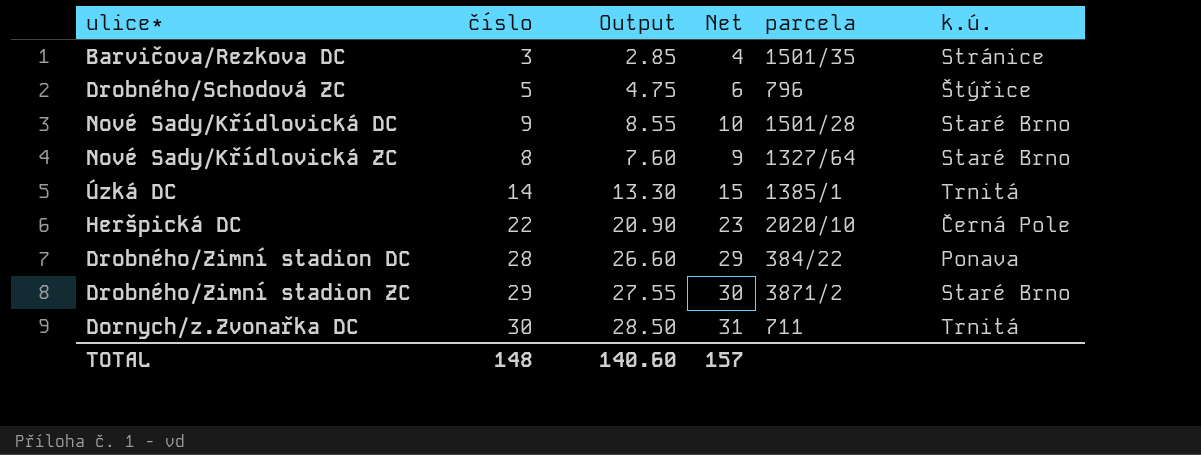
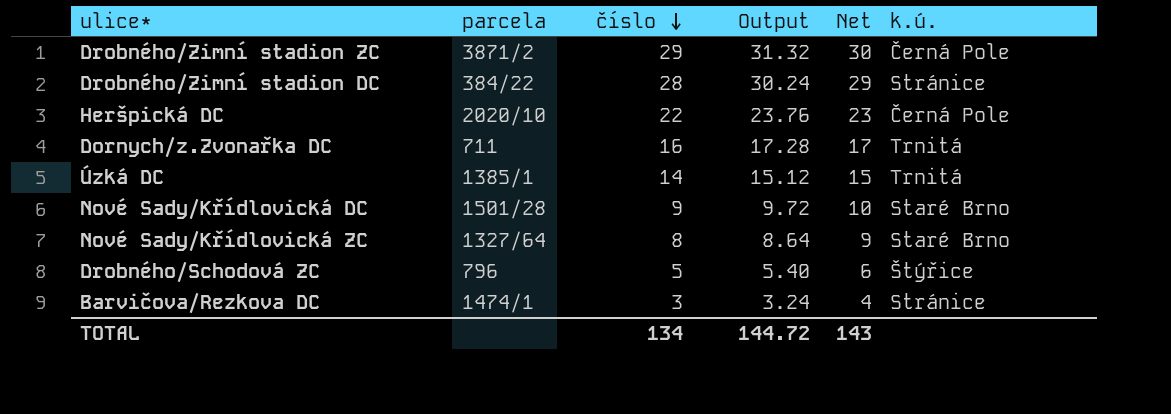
row order: none -> číslo descending
column parcela | position: 5 -> 2
column Output | formula: [číslo] * 0.95 -> [číslo] * 1.08
Drobného/Zimní stadion ZC | k.ú.: Staré Brno -> Černá Pole
Drobného/Zimní stadion DC | k.ú.: Ponava -> Stránice
Dornych/z.Zvonařka DC | číslo: 30 -> 16
Dornych/z.Zvonařka DC | Net: 31 -> 17
Barvičova/Rezkova DC | parcela: 1501/35 -> 1474/1
TOTAL | číslo: 148 -> 134
TOTAL | Output: 140.60 -> 144.72
TOTAL | Net: 157 -> 143

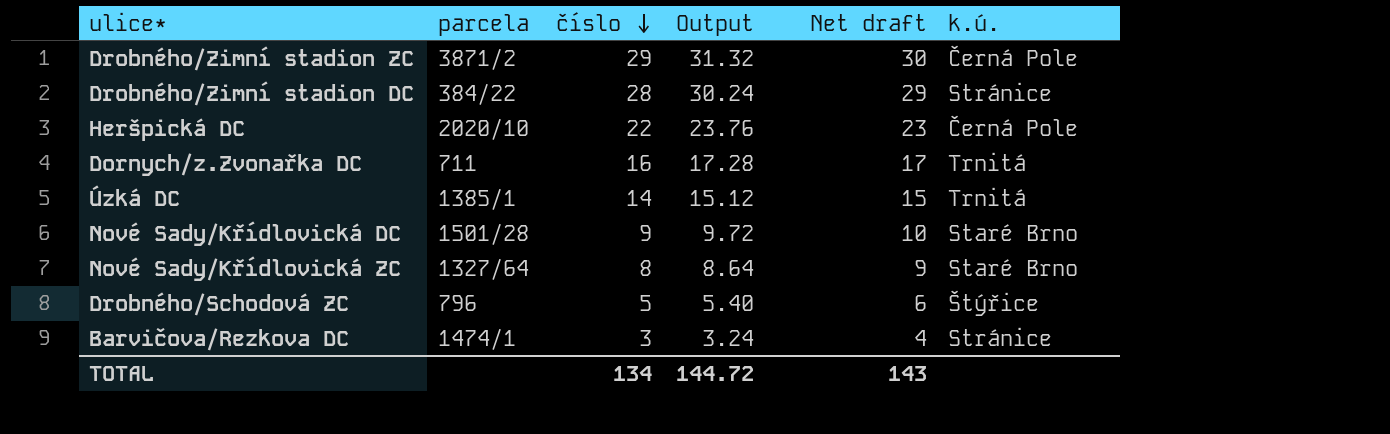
column name: Net -> Net draft

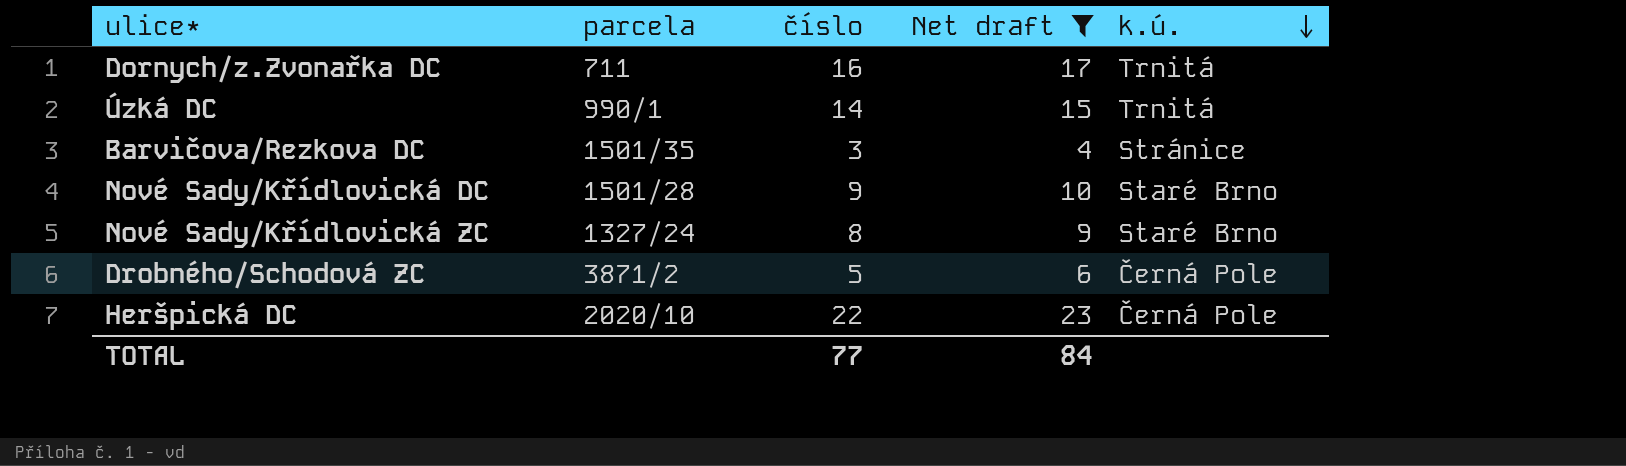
filter: none -> Net draft <= 23
row order: číslo descending -> k.ú. descending
column Output | formula: [číslo] * 1.08 -> none
Úzká DC | parcela: 1385/1 -> 990/1
Barvičova/Rezkova DC | parcela: 1474/1 -> 1501/35
Nové Sady/Křídlovická ZC | parcela: 1327/64 -> 1327/24
Drobného/Schodová ZC | parcela: 796 -> 3871/2
Drobného/Schodová ZC | k.ú.: Štýřice -> Černá Pole
TOTAL | číslo: 134 -> 77
TOTAL | Net draft: 143 -> 84

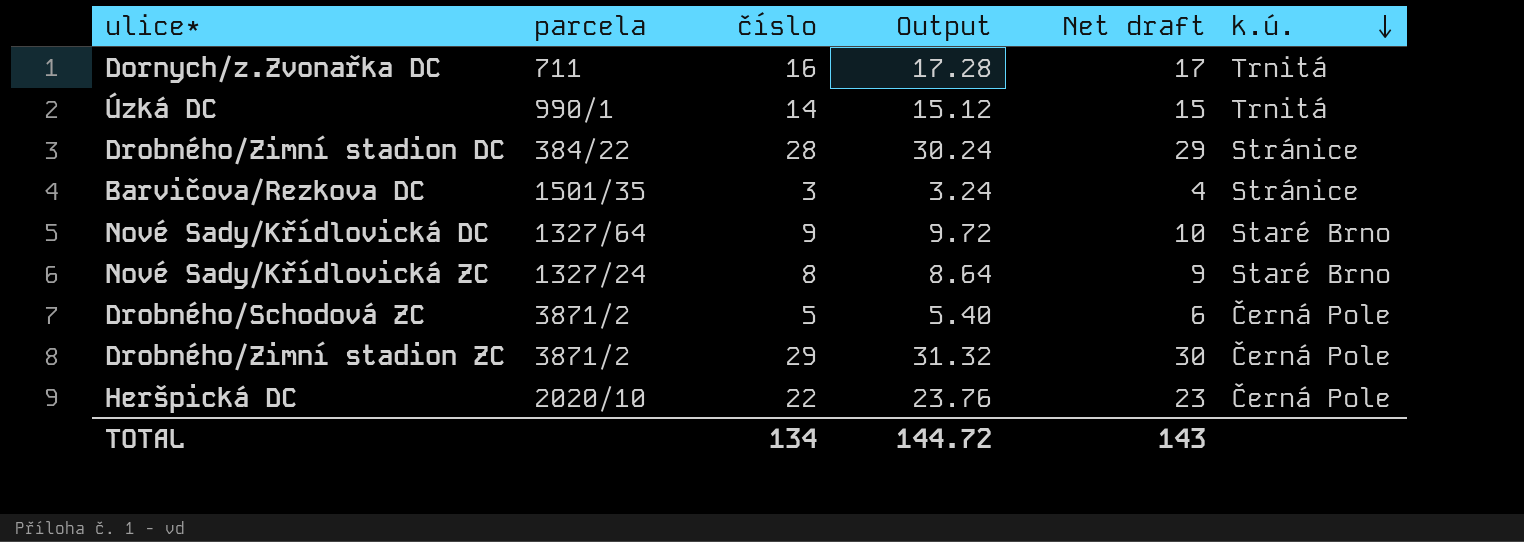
filter: Net draft <= 23 -> none
column Output | formula: none -> [číslo] * 1.08
Nové Sady/Křídlovická DC | parcela: 1501/28 -> 1327/64
TOTAL | číslo: 77 -> 134
TOTAL | Net draft: 84 -> 143

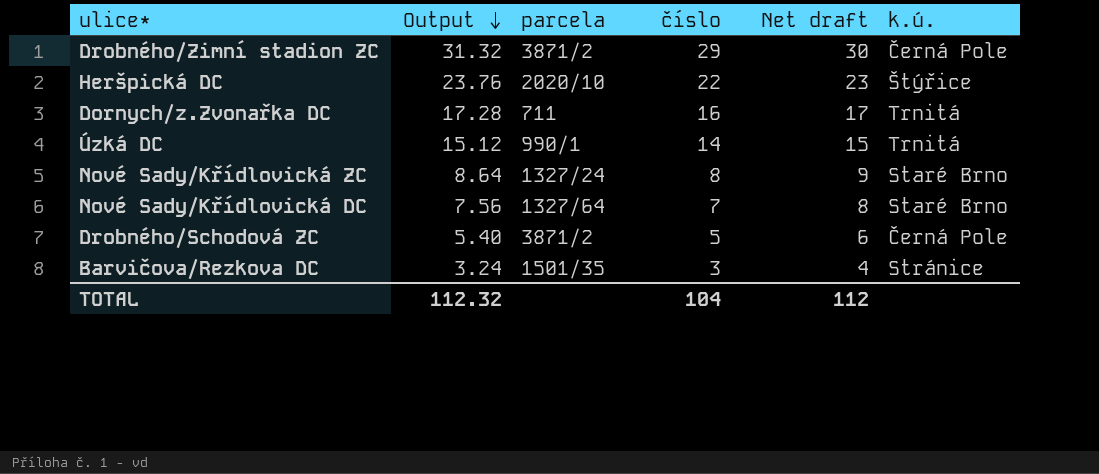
row order: k.ú. descending -> Output descending
column Output | position: 4 -> 2
row Drobného/Zimní stadion DC: 384/22 | 28 | 30.24 | 29 | Stránice -> none
Heršpická DC | k.ú.: Černá Pole -> Štýřice
Nové Sady/Křídlovická DC | Output: 9.72 -> 7.56
Nové Sady/Křídlovická DC | číslo: 9 -> 7
Nové Sady/Křídlovická DC | Net draft: 10 -> 8
TOTAL | Output: 144.72 -> 112.32
TOTAL | číslo: 134 -> 104
TOTAL | Net draft: 143 -> 112

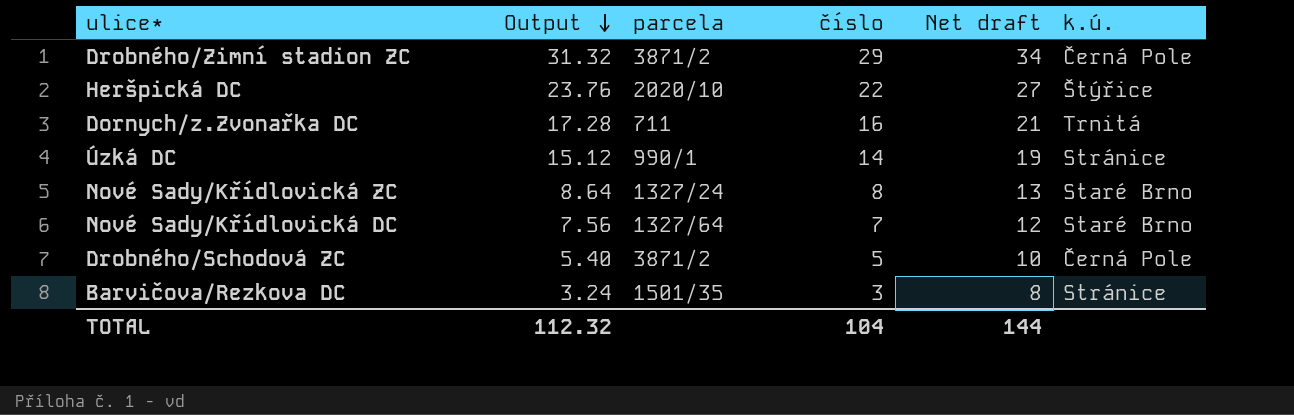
column Net draft | formula: [číslo] + 1 -> [číslo] + 5
Úzká DC | k.ú.: Trnitá -> Stránice
TOTAL | Net draft: 112 -> 144

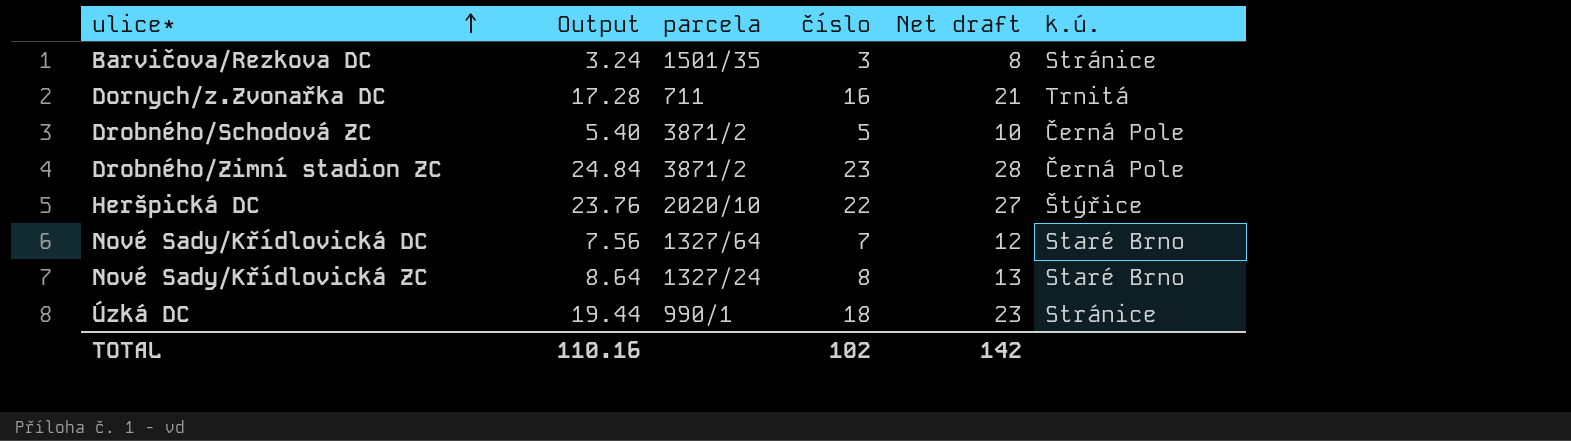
row order: Output descending -> ulice* ascending
Drobného/Zimní stadion ZC | Output: 31.32 -> 24.84
Drobného/Zimní stadion ZC | číslo: 29 -> 23
Drobného/Zimní stadion ZC | Net draft: 34 -> 28
Úzká DC | Output: 15.12 -> 19.44
Úzká DC | číslo: 14 -> 18
Úzká DC | Net draft: 19 -> 23
TOTAL | Output: 112.32 -> 110.16
TOTAL | číslo: 104 -> 102
TOTAL | Net draft: 144 -> 142

